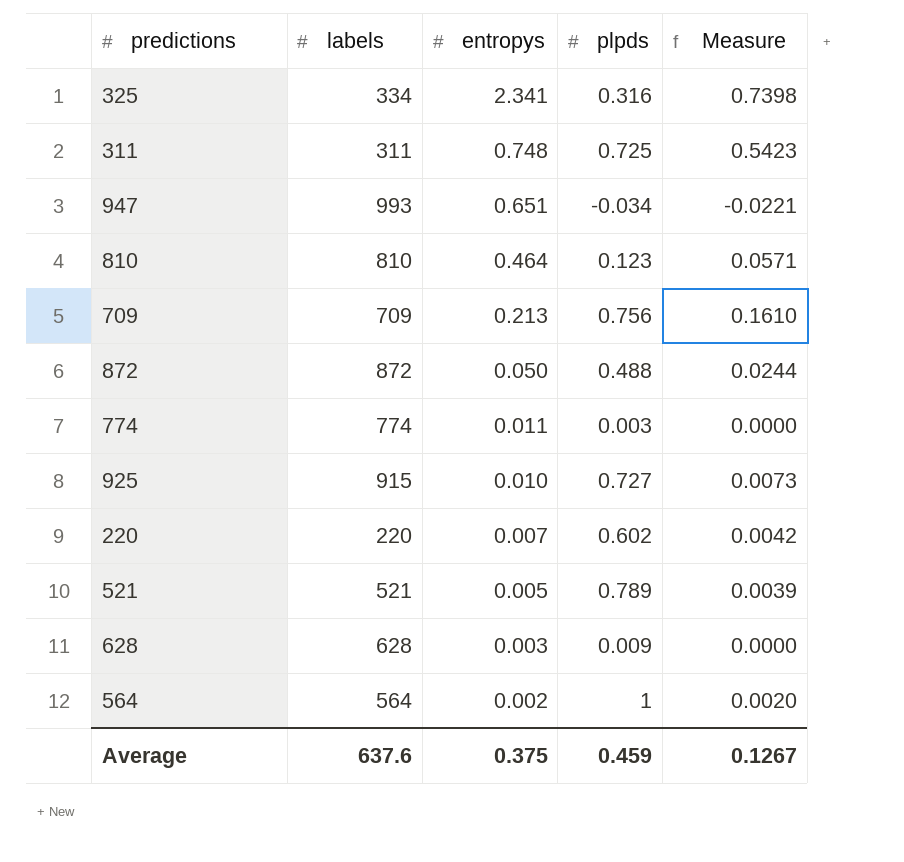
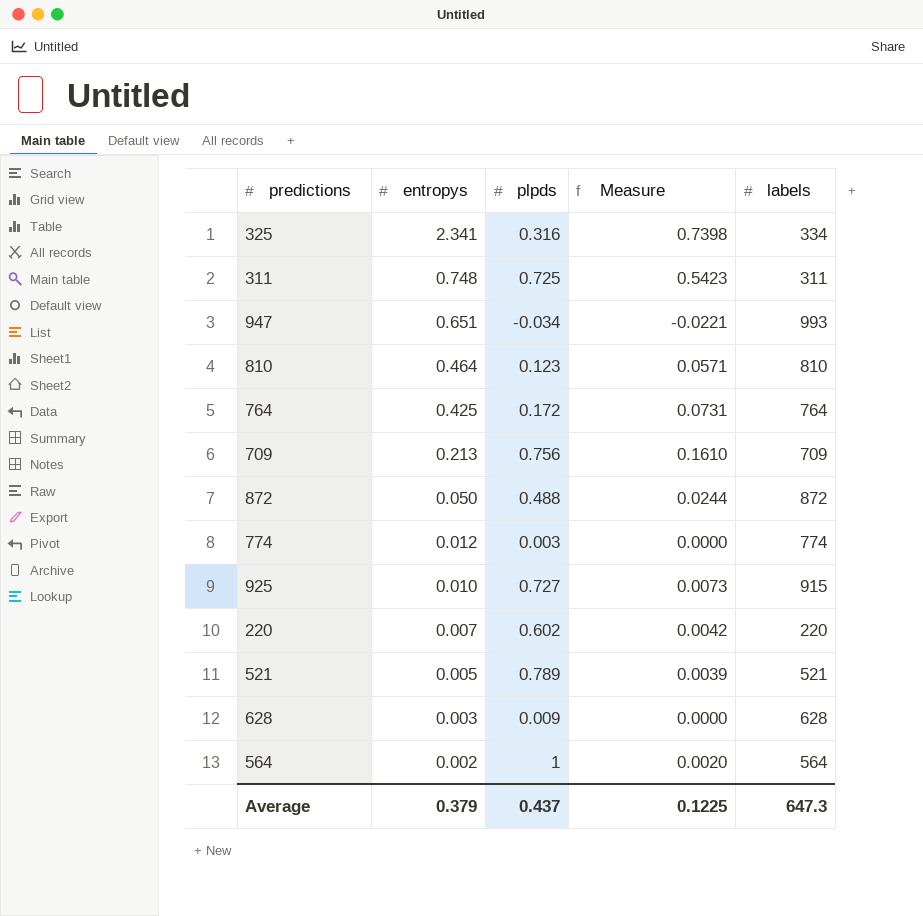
column labels | position: 2 -> 5
row 764: none -> 0.425 | 0.172 | 0.0731 | 764
774 | entropys: 0.011 -> 0.012
Average | entropys: 0.375 -> 0.379
Average | plpds: 0.459 -> 0.437
Average | Measure: 0.1267 -> 0.1225
Average | labels: 637.6 -> 647.3

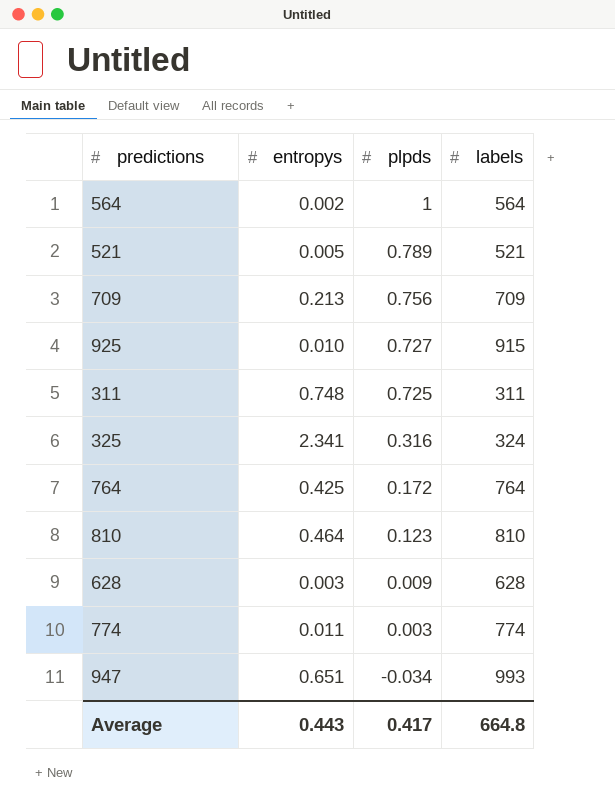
row order: entropys descending -> plpds descending
column Measure | formula: [entropys] * [plpds] -> none
row 872: 0.050 | 0.488 | 0.0244 | 872 -> none
row 220: 0.007 | 0.602 | 0.0042 | 220 -> none
325 | labels: 334 -> 324
774 | entropys: 0.012 -> 0.011
Average | entropys: 0.379 -> 0.443
Average | plpds: 0.437 -> 0.417
Average | labels: 647.3 -> 664.8

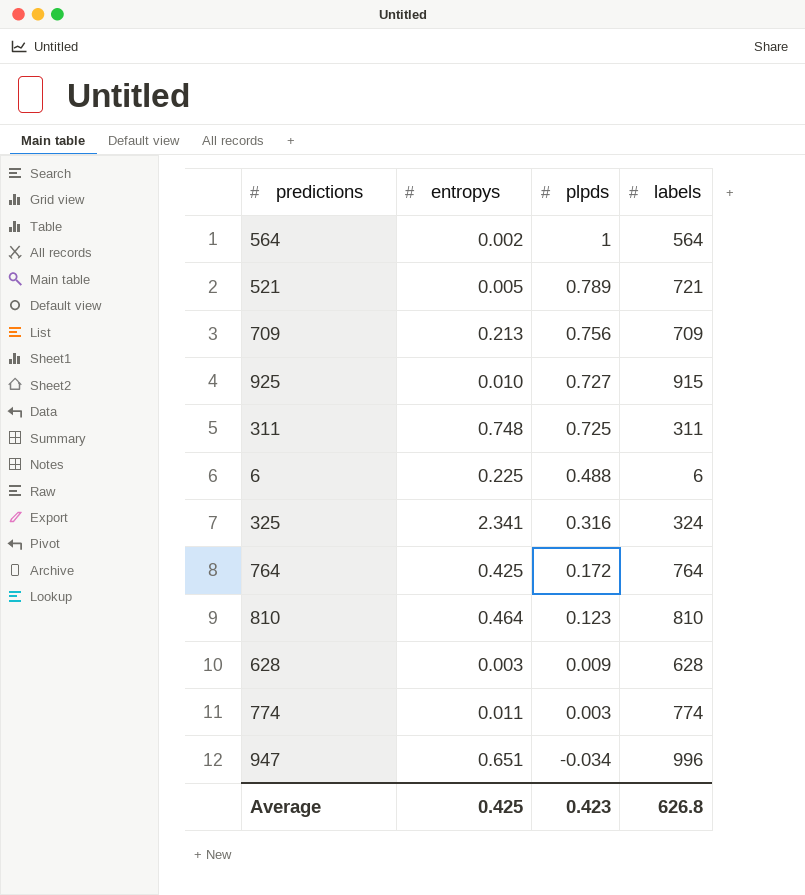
521 | labels: 521 -> 721
row 6: none -> 0.225 | 0.488 | 6
947 | labels: 993 -> 996
Average | entropys: 0.443 -> 0.425
Average | plpds: 0.417 -> 0.423
Average | labels: 664.8 -> 626.8

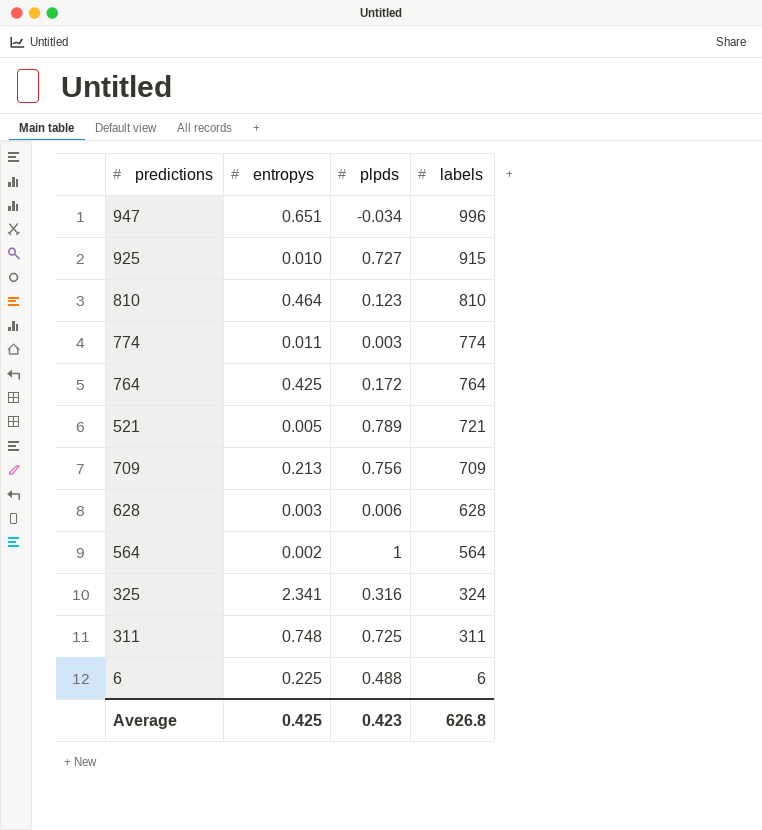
row order: plpds descending -> labels descending
628 | plpds: 0.009 -> 0.006

